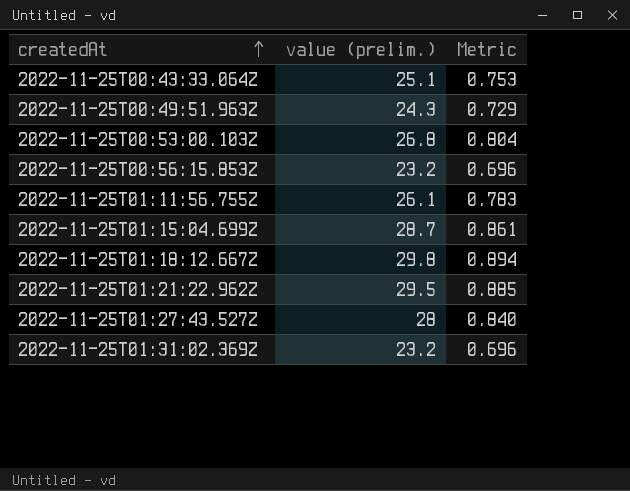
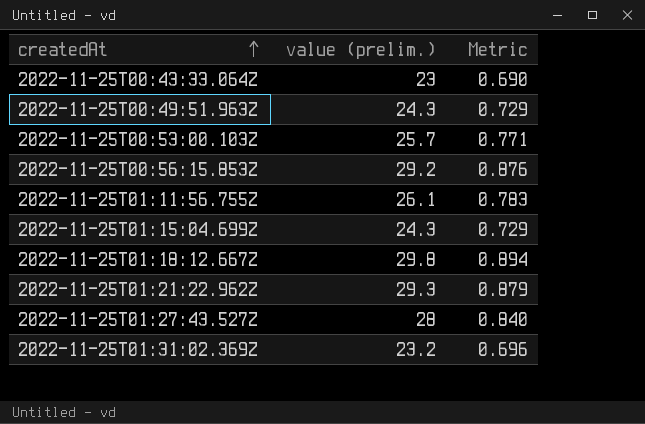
2022-11-25T00:43:33.064Z | value (prelim.): 25.1 -> 23
2022-11-25T00:43:33.064Z | Metric: 0.753 -> 0.690
2022-11-25T00:53:00.103Z | value (prelim.): 26.8 -> 25.7
2022-11-25T00:53:00.103Z | Metric: 0.804 -> 0.771
2022-11-25T00:56:15.853Z | value (prelim.): 23.2 -> 29.2
2022-11-25T00:56:15.853Z | Metric: 0.696 -> 0.876
2022-11-25T01:15:04.699Z | value (prelim.): 28.7 -> 24.3
2022-11-25T01:15:04.699Z | Metric: 0.861 -> 0.729
2022-11-25T01:21:22.962Z | value (prelim.): 29.5 -> 29.3
2022-11-25T01:21:22.962Z | Metric: 0.885 -> 0.879

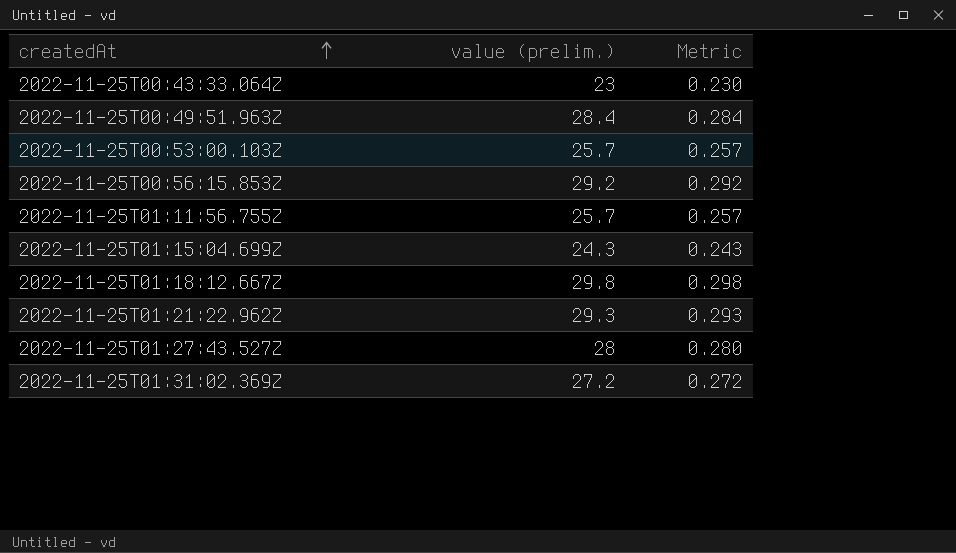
column Metric | formula: [value (prelim.)] * 0.03 -> [value (prelim.)] * 0.01
2022-11-25T00:49:51.963Z | value (prelim.): 24.3 -> 28.4
2022-11-25T01:11:56.755Z | value (prelim.): 26.1 -> 25.7
2022-11-25T01:31:02.369Z | value (prelim.): 23.2 -> 27.2

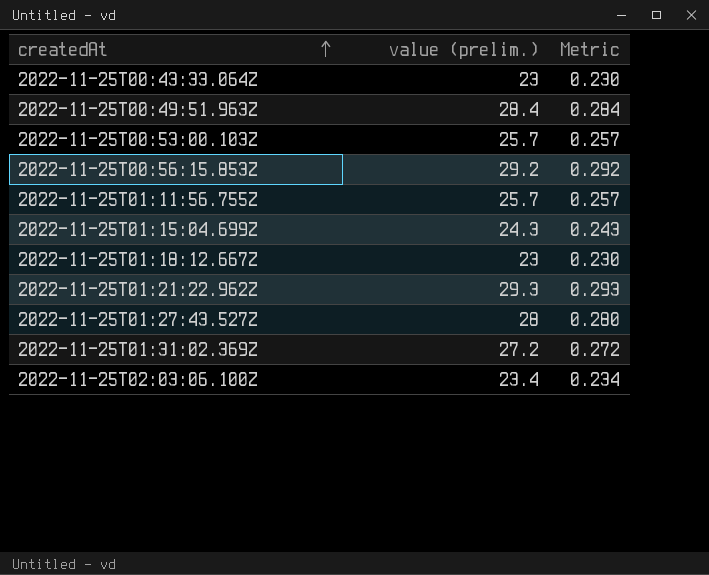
2022-11-25T01:18:12.667Z | value (prelim.): 29.8 -> 23
2022-11-25T01:18:12.667Z | Metric: 0.298 -> 0.230
row 2022-11-25T02:03:06.100Z: none -> 23.4 | 0.234

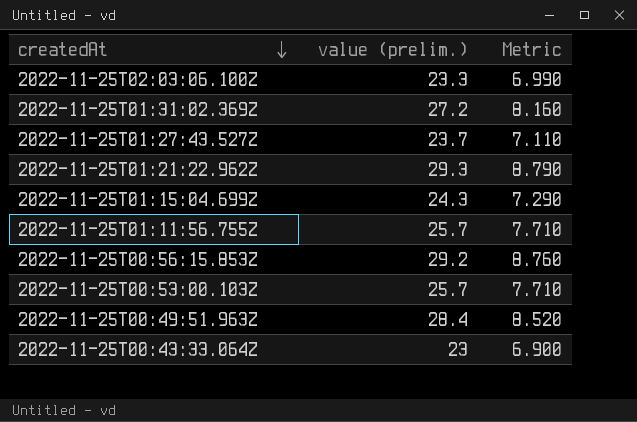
row order: createdAt ascending -> createdAt descending
column Metric | formula: [value (prelim.)] * 0.01 -> [value (prelim.)] * 0.3
row 2022-11-25T01:18:12.667Z: 23 | 0.230 -> none
2022-11-25T02:03:06.100Z | value (prelim.): 23.4 -> 23.3
2022-11-25T01:27:43.527Z | value (prelim.): 28 -> 23.7

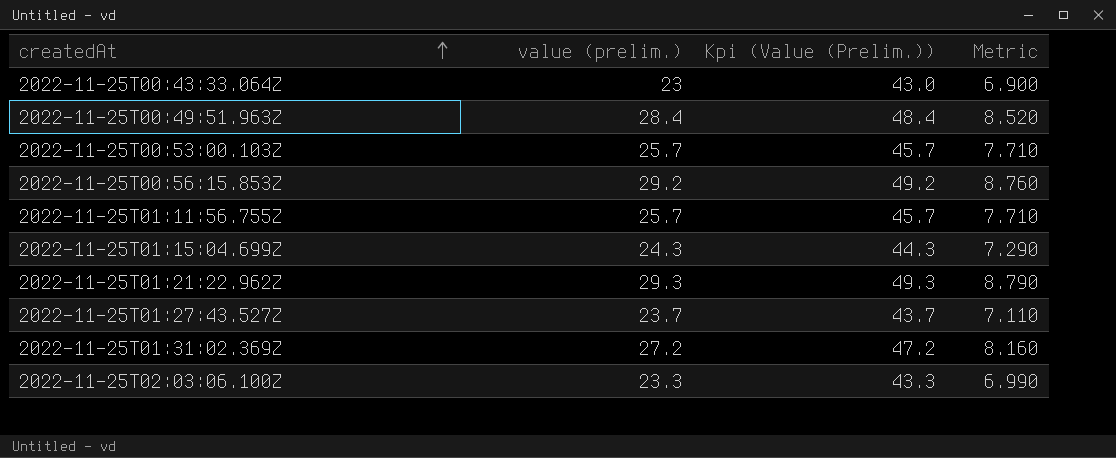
row order: createdAt descending -> createdAt ascending
column Kpi (Value (Prelim.)) | formula: none -> [value (prelim.)] + 20

